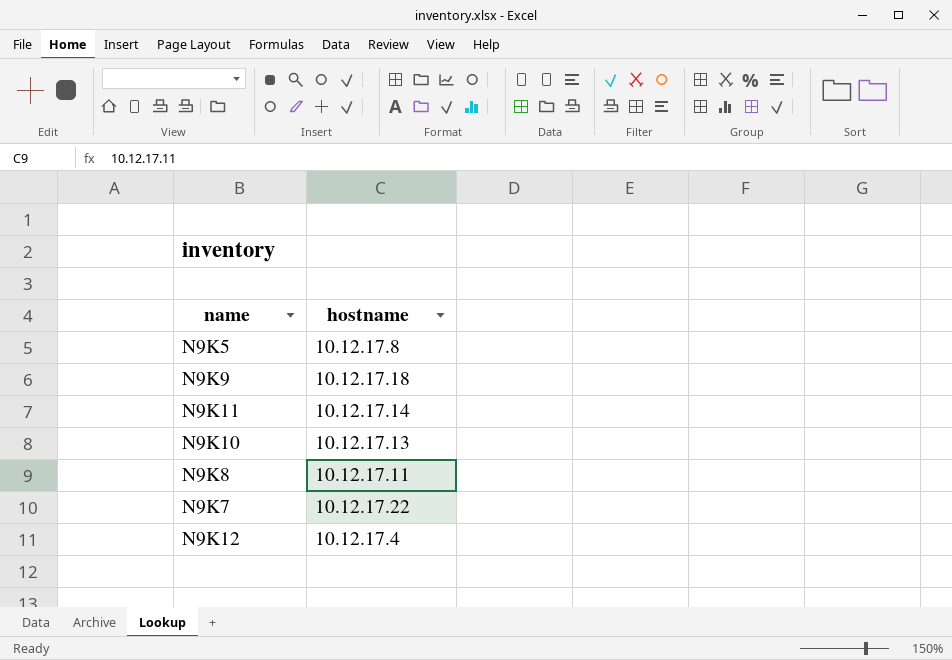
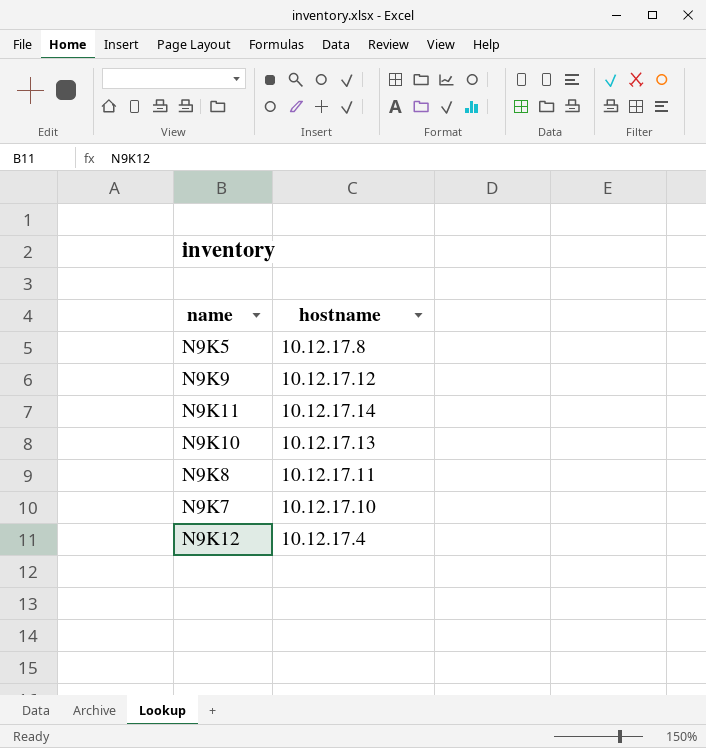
N9K9 | hostname: 10.12.17.18 -> 10.12.17.12
N9K7 | hostname: 10.12.17.22 -> 10.12.17.10

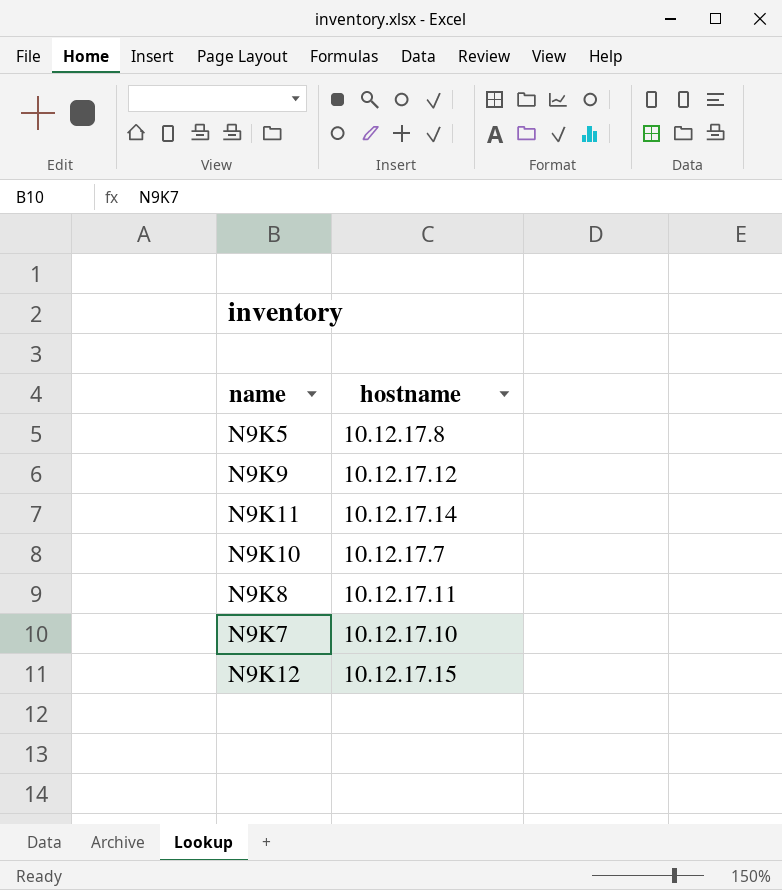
N9K10 | hostname: 10.12.17.13 -> 10.12.17.7
N9K12 | hostname: 10.12.17.4 -> 10.12.17.15

